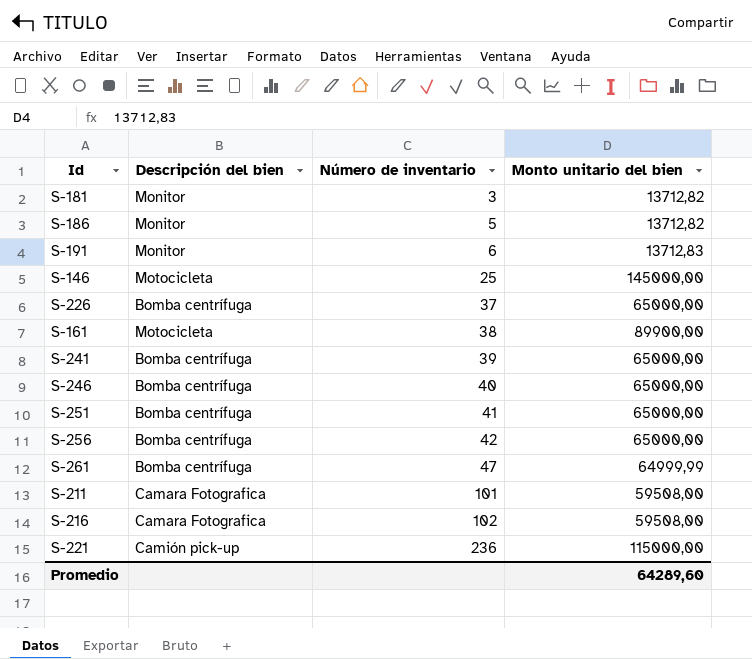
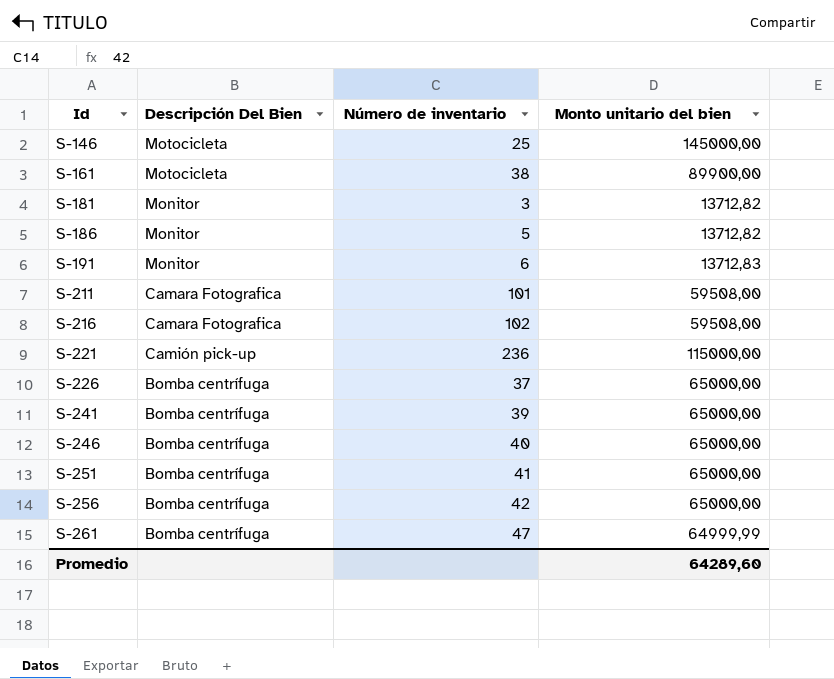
row order: Número de inventario ascending -> Id ascending
column name: Descripción del bien -> Descripción Del Bien

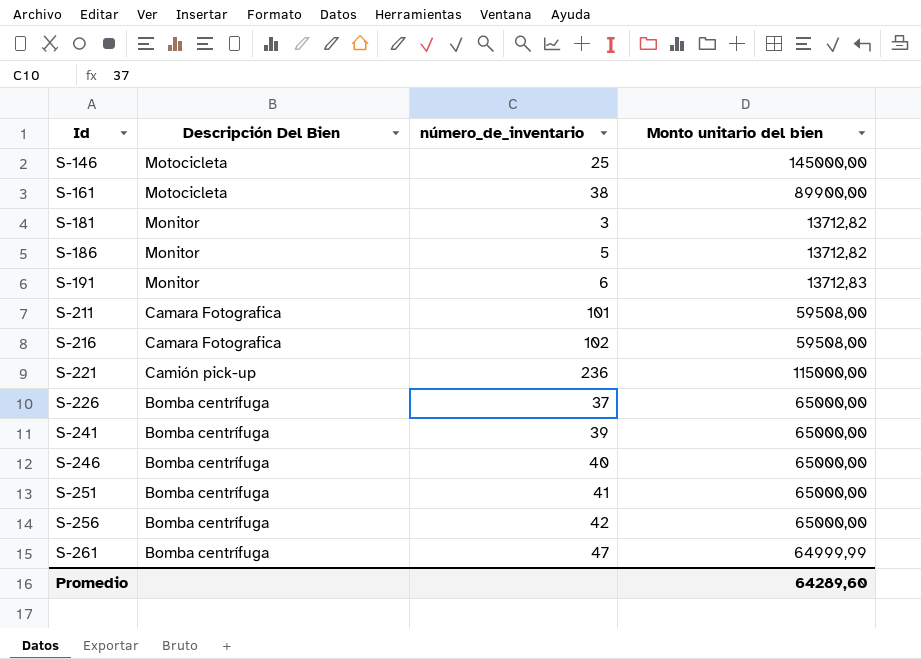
column name: Número de inventario -> número_de_inventario

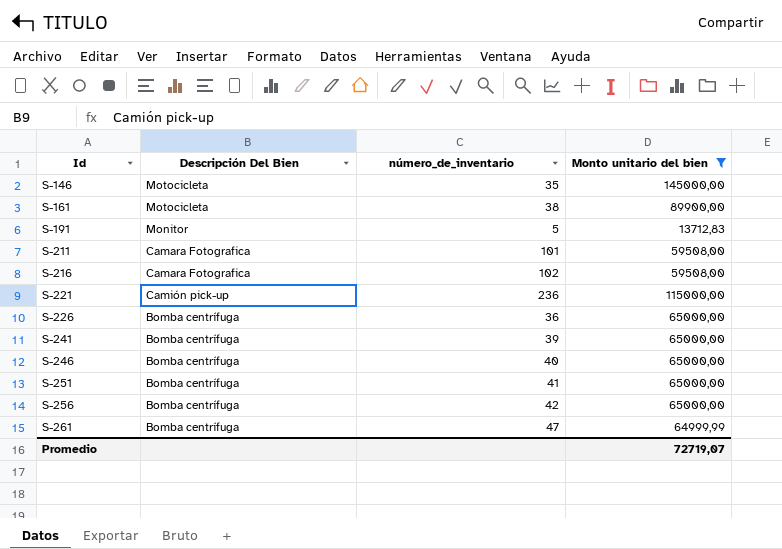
filter: none -> Monto unitario del bien != 13712,82
S-146 | número_de_inventario: 25 -> 35
S-191 | número_de_inventario: 6 -> 5
S-226 | número_de_inventario: 37 -> 36
Promedio | Monto unitario del bien: 64289,60 -> 72719,07

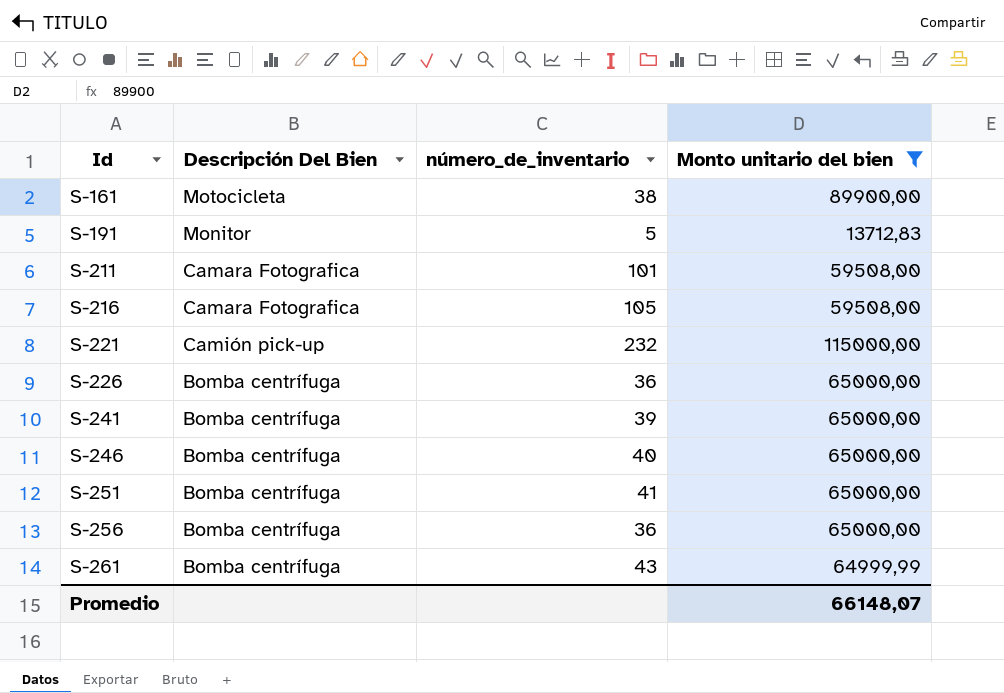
row S-146: Motocicleta | 35 | 145000,00 -> none
S-216 | número_de_inventario: 102 -> 105
S-221 | número_de_inventario: 236 -> 232
S-256 | número_de_inventario: 42 -> 36
S-261 | número_de_inventario: 47 -> 43
Promedio | Monto unitario del bien: 72719,07 -> 66148,07

